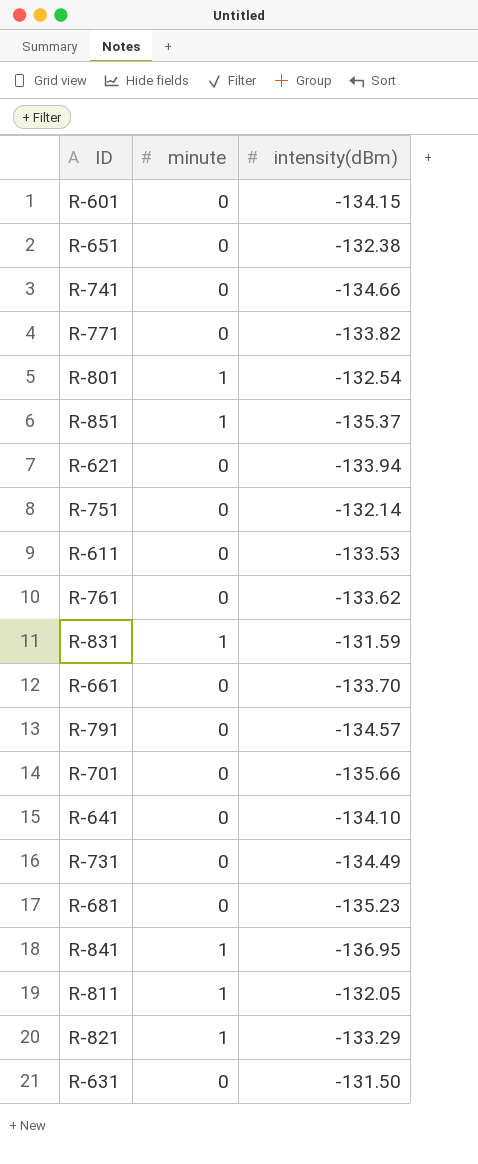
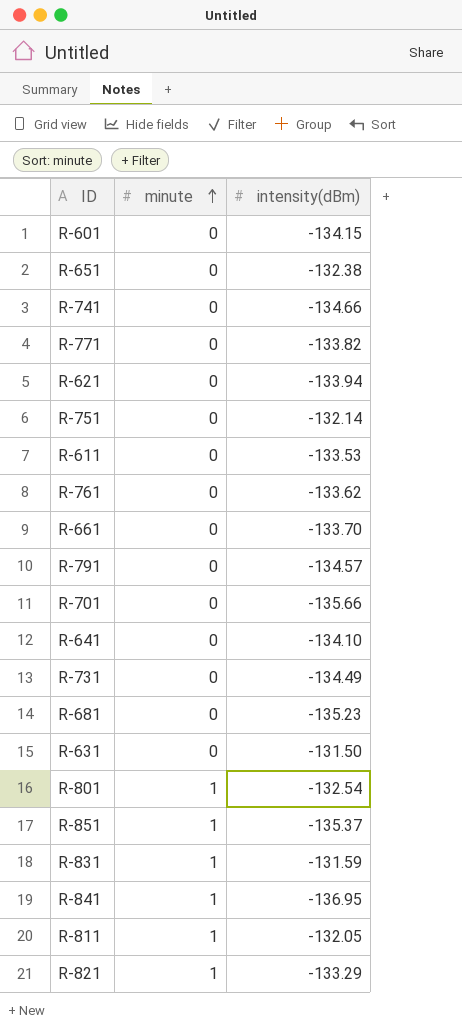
row order: none -> minute ascending

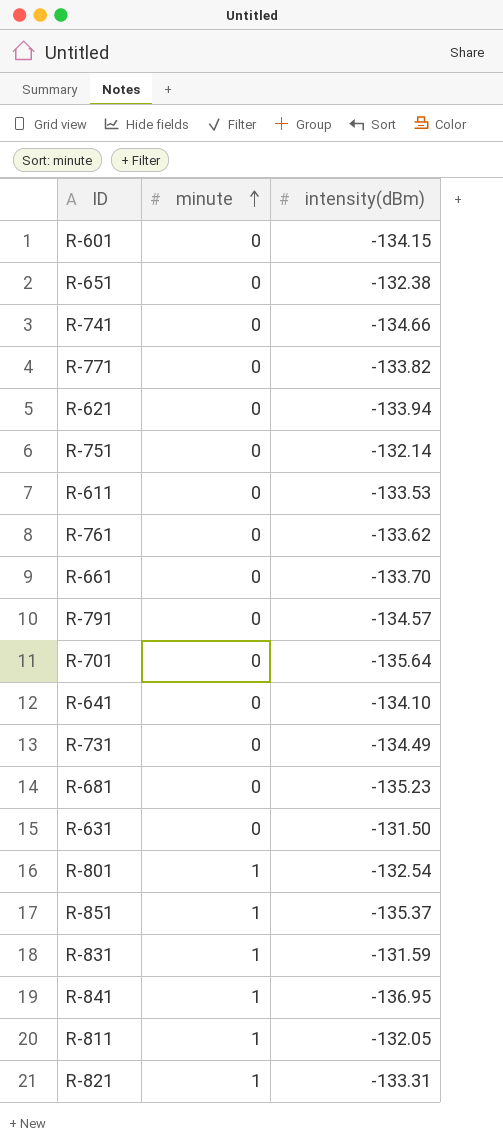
R-701 | intensity(dBm): -135.66 -> -135.64
R-821 | intensity(dBm): -133.29 -> -133.31

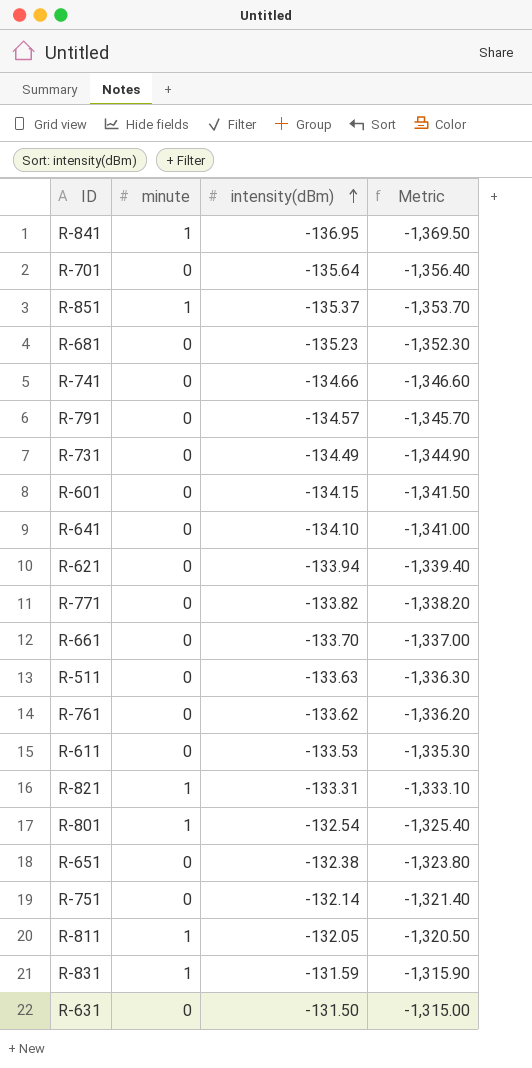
row order: minute ascending -> intensity(dBm) ascending
column Metric | formula: none -> [intensity(dBm)] * 10
row R-511: none -> 0 | -133.63 | -1,336.30

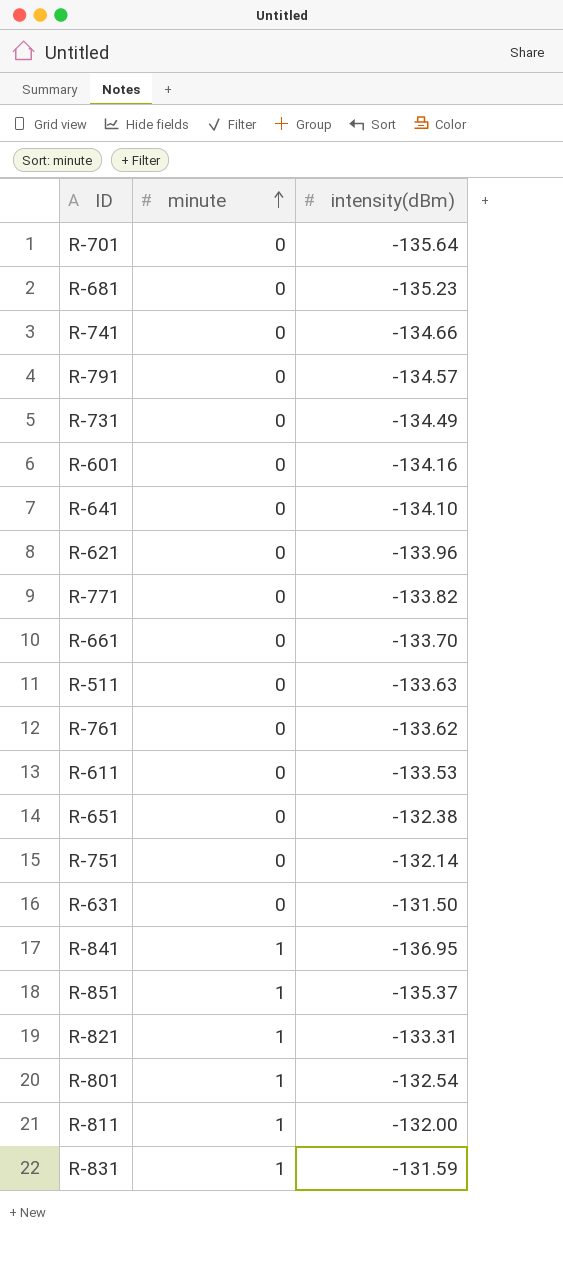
row order: intensity(dBm) ascending -> minute ascending
column Metric | formula: [intensity(dBm)] * 10 -> none
R-601 | intensity(dBm): -134.15 -> -134.16
R-621 | intensity(dBm): -133.94 -> -133.96
R-811 | intensity(dBm): -132.05 -> -132.00

